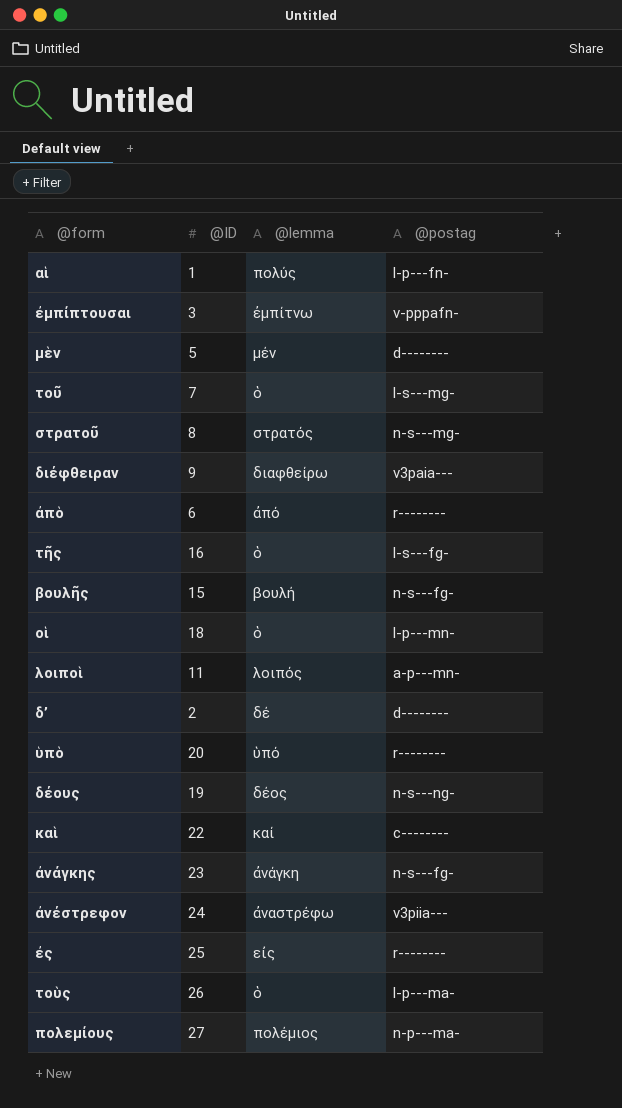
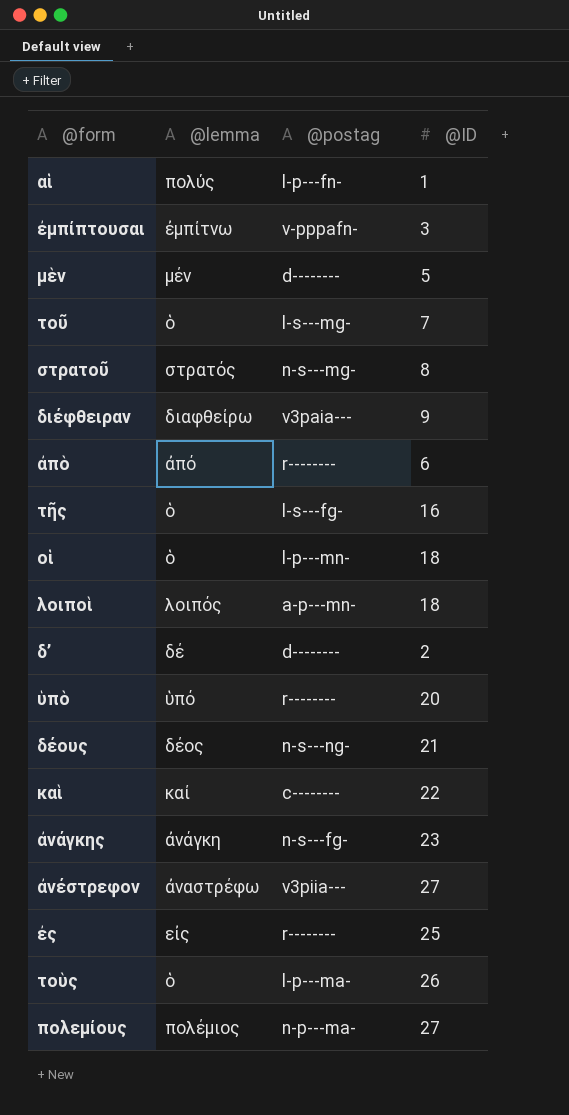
column @ID | position: 2 -> 4
row βουλῆς: 15 | βουλή | n-s---fg- -> none
λοιποὶ | @ID: 11 -> 18
δέους | @ID: 19 -> 21
ἀνέστρεφον | @ID: 24 -> 27

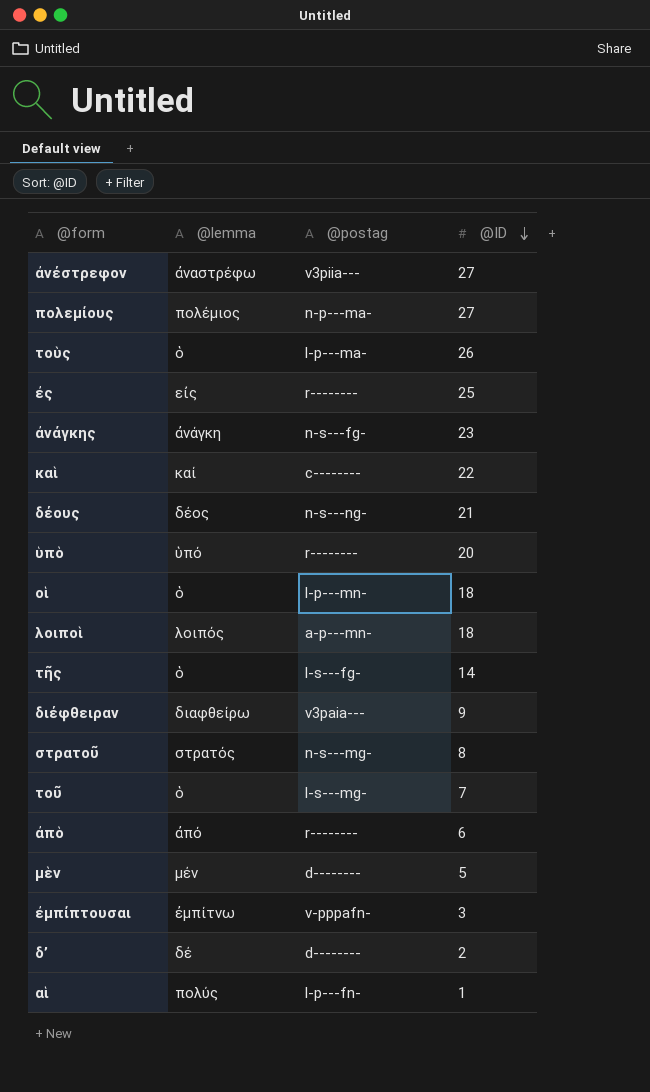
row order: none -> @ID descending
τῆς | @ID: 16 -> 14

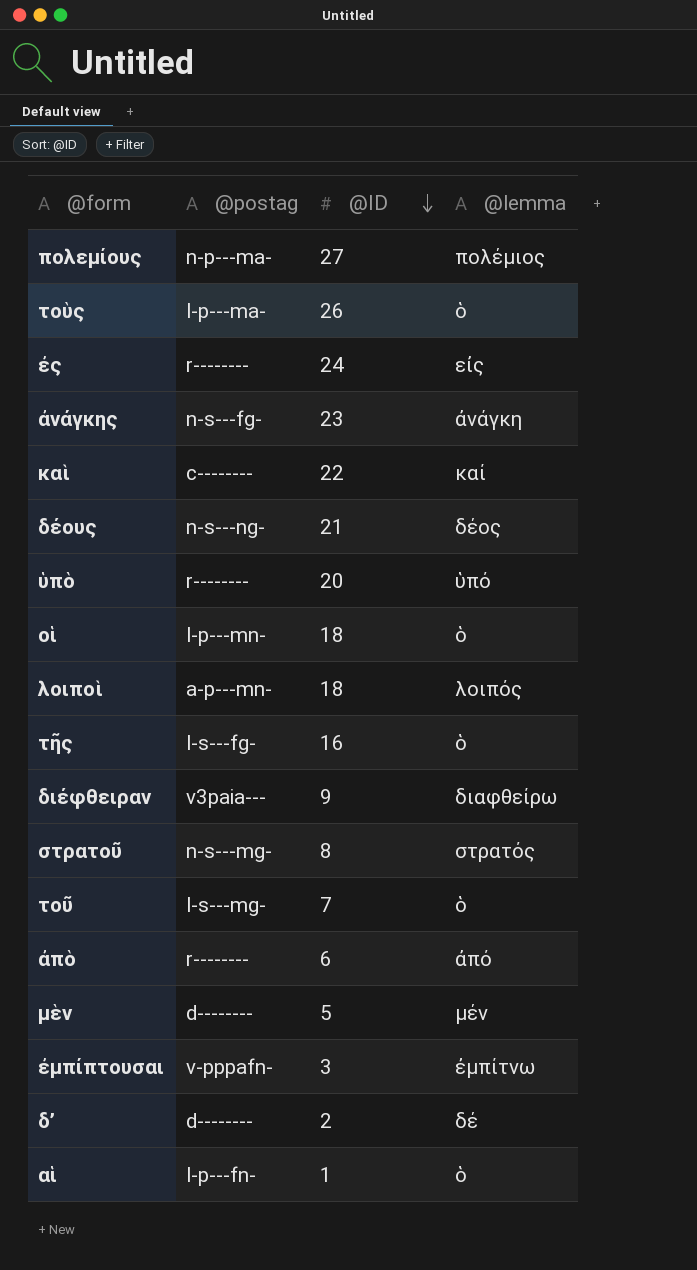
column @lemma | position: 2 -> 4
row ἀνέστρεφον: ἀναστρέφω | v3piia--- | 27 -> none
ἐς | @ID: 25 -> 24
τῆς | @ID: 14 -> 16
αἱ | @lemma: πολύς -> ὁ

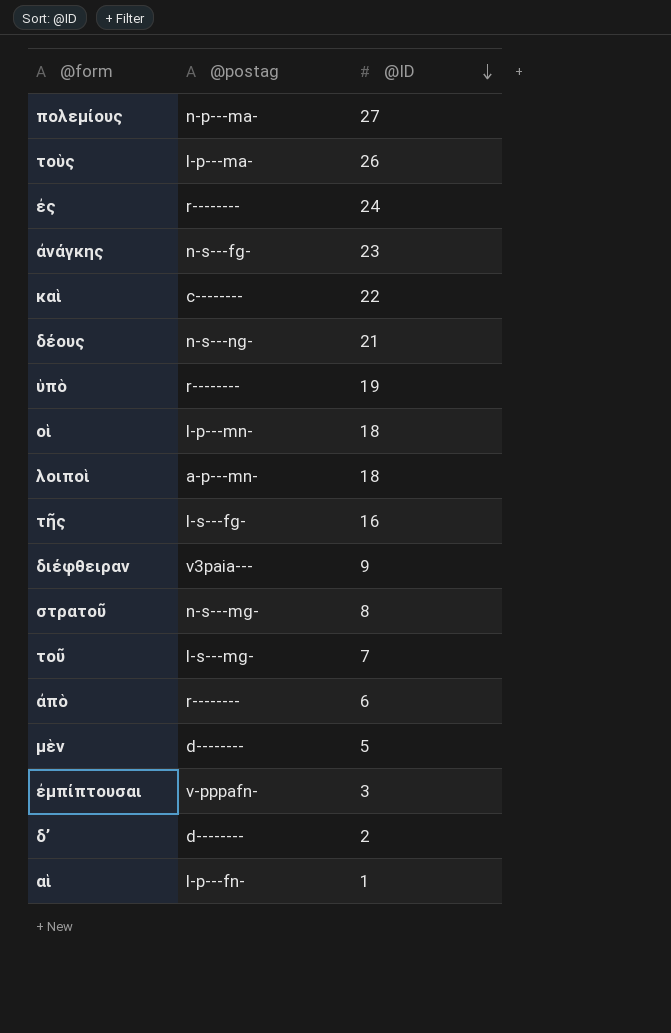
column @lemma | position: 4 -> none
ὑπὸ | @ID: 20 -> 19

